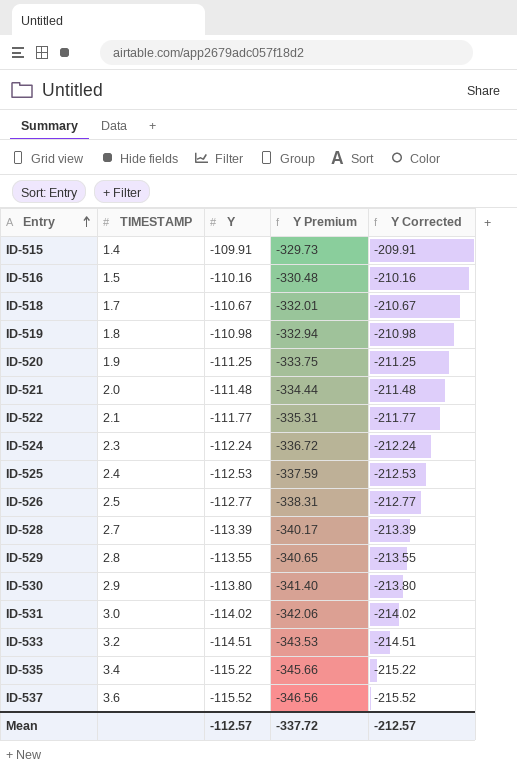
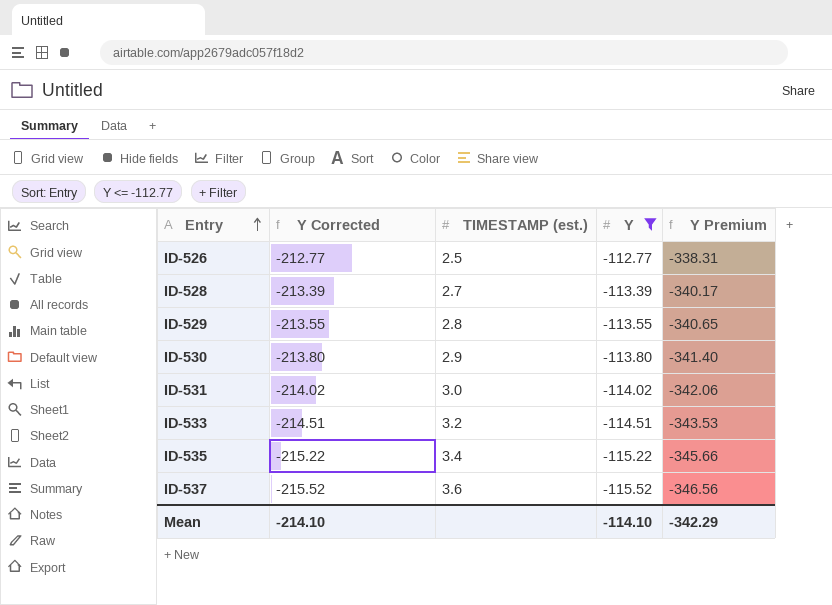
filter: none -> Y <= -112.77
column Y Corrected | position: 5 -> 2
column name: TIMESTAMP -> TIMESTAMP (est.)
Mean | Y Corrected: -212.57 -> -214.10
Mean | Y: -112.57 -> -114.10
Mean | Y Premium: -337.72 -> -342.29

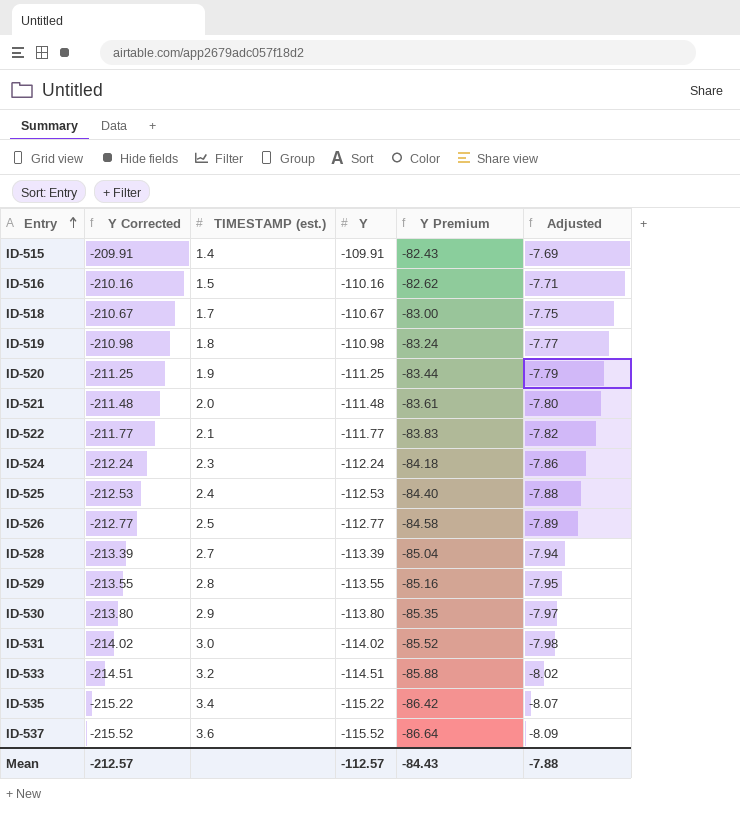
filter: Y <= -112.77 -> none
column Y Premium | formula: [Y] * 3 -> [Y] * 0.75
column Adjusted | formula: none -> [Y] * 0.07
Mean | Y Corrected: -214.10 -> -212.57
Mean | Y: -114.10 -> -112.57
Mean | Y Premium: -342.29 -> -84.43

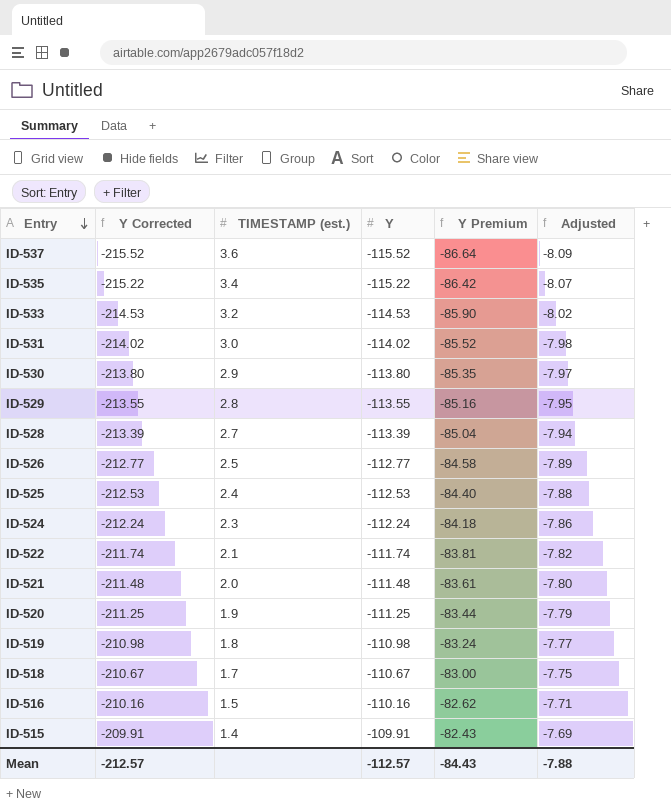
row order: Entry ascending -> Entry descending
ID-533 | Y Corrected: -214.51 -> -214.53
ID-533 | Y: -114.51 -> -114.53
ID-533 | Y Premium: -85.88 -> -85.90
ID-522 | Y Corrected: -211.77 -> -211.74
ID-522 | Y: -111.77 -> -111.74
ID-522 | Y Premium: -83.83 -> -83.81

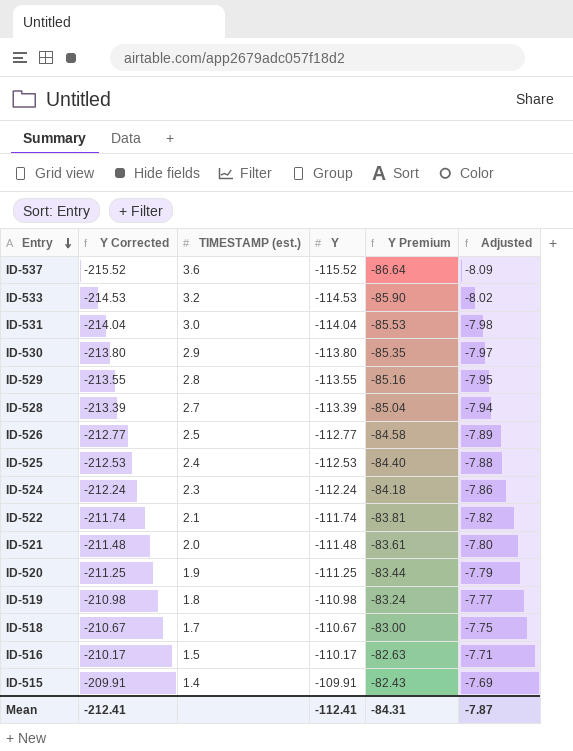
row ID-535: -215.22 | 3.4 | -115.22 | -86.42 | -8.07 -> none
ID-531 | Y Corrected: -214.02 -> -214.04
ID-531 | Y: -114.02 -> -114.04
ID-531 | Y Premium: -85.52 -> -85.53
ID-516 | Y Corrected: -210.16 -> -210.17
ID-516 | Y: -110.16 -> -110.17
ID-516 | Y Premium: -82.62 -> -82.63
Mean | Y Corrected: -212.57 -> -212.41
Mean | Y: -112.57 -> -112.41
Mean | Y Premium: -84.43 -> -84.31
Mean | Adjusted: -7.88 -> -7.87

